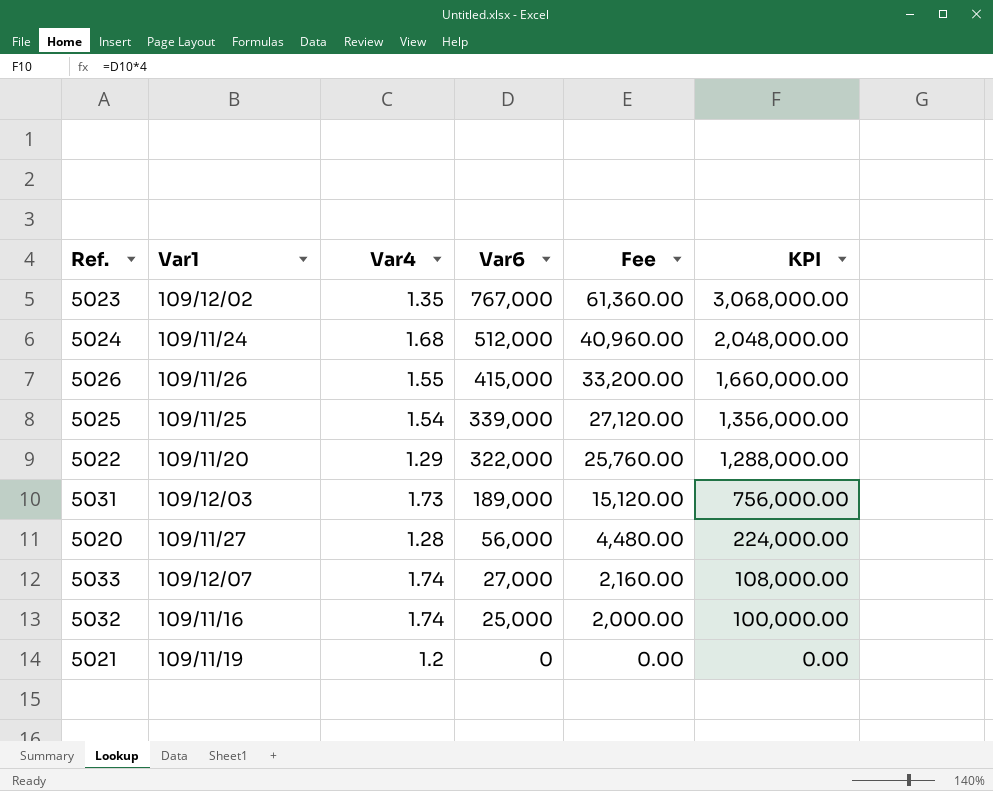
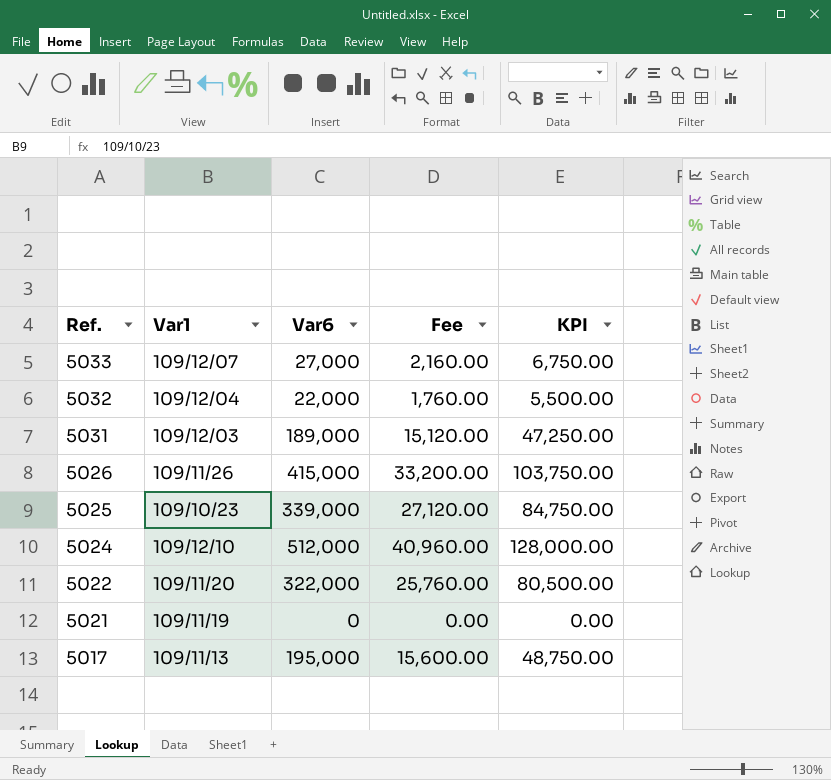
row order: Var6 descending -> Ref. descending
column Var4 | position: 3 -> none
column KPI | formula: [Var6] * 4 -> [Var6] * 0.25
row 5023: 109/12/02 | 1.35 | 767,000 | 61,360.00 | 3,068,000.00 -> none
row 5020: 109/11/27 | 1.28 | 56,000 | 4,480.00 | 224,000.00 -> none
5032 | Var1: 109/11/16 -> 109/12/04
5032 | Var6: 25,000 -> 22,000
5032 | Fee: 2,000.00 -> 1,760.00
5025 | Var1: 109/11/25 -> 109/10/23
5024 | Var1: 109/11/24 -> 109/12/10
row 5017: none -> 109/11/13 | 195,000 | 15,600.00 | 48,750.00

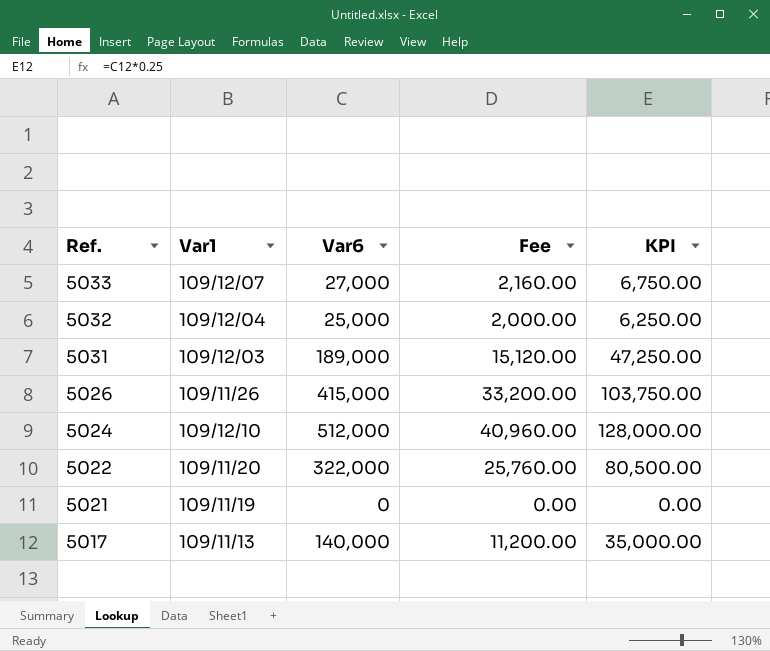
row 5025: 109/10/23 | 339,000 | 27,120.00 | 84,750.00 -> none
5032 | Var6: 22,000 -> 25,000
5032 | Fee: 1,760.00 -> 2,000.00
5032 | KPI: 5,500.00 -> 6,250.00
5017 | Var6: 195,000 -> 140,000
5017 | Fee: 15,600.00 -> 11,200.00
5017 | KPI: 48,750.00 -> 35,000.00

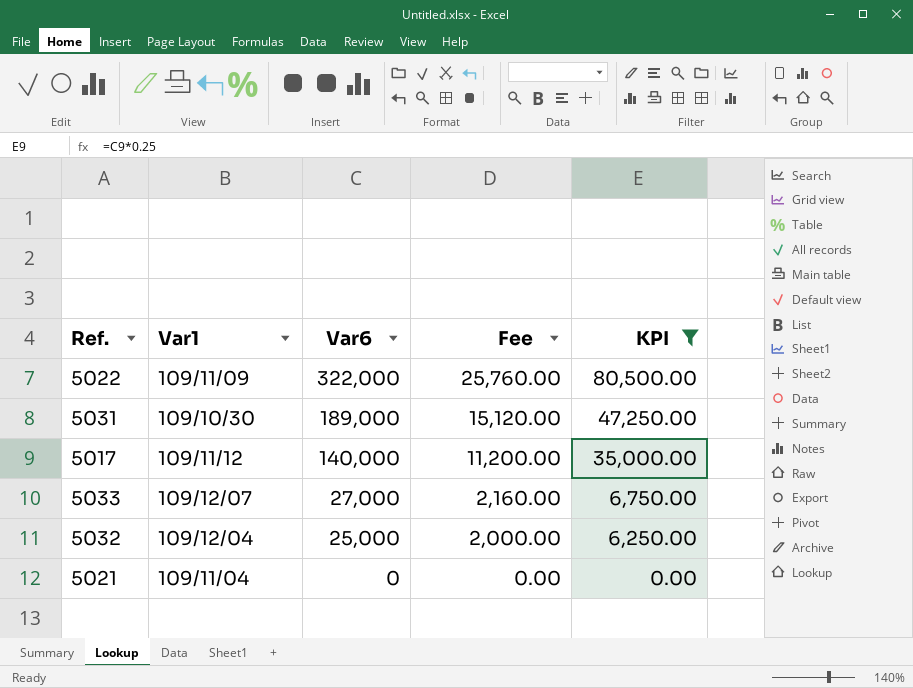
filter: none -> KPI <= 80,500.00
row order: Ref. descending -> Var6 descending
5022 | Var1: 109/11/20 -> 109/11/09
5031 | Var1: 109/12/03 -> 109/10/30
5017 | Var1: 109/11/13 -> 109/11/12
5021 | Var1: 109/11/19 -> 109/11/04

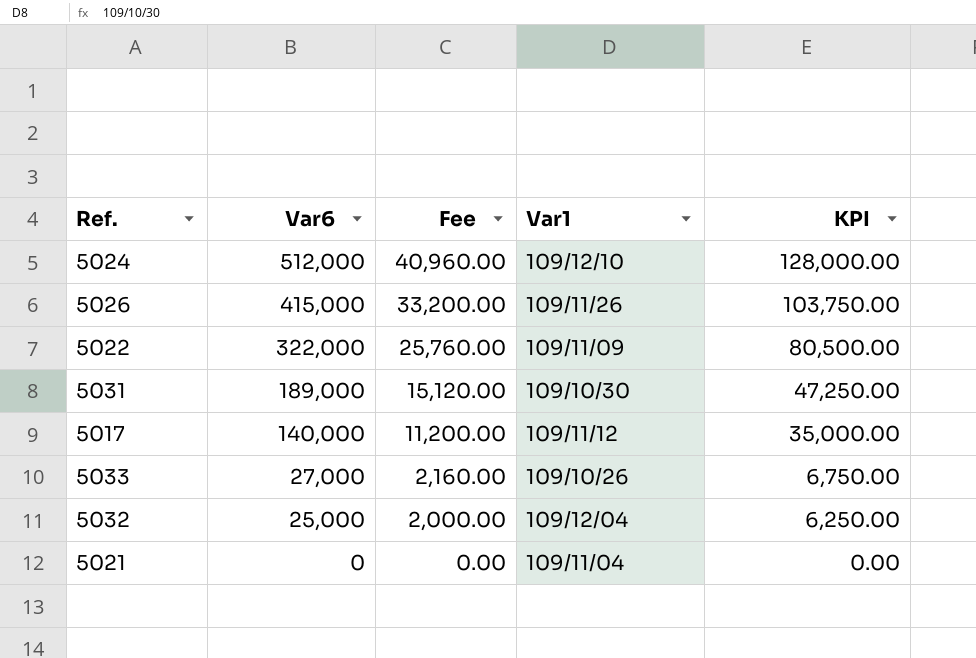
filter: KPI <= 80,500.00 -> none
column Var1 | position: 2 -> 4
5033 | Var1: 109/12/07 -> 109/10/26

